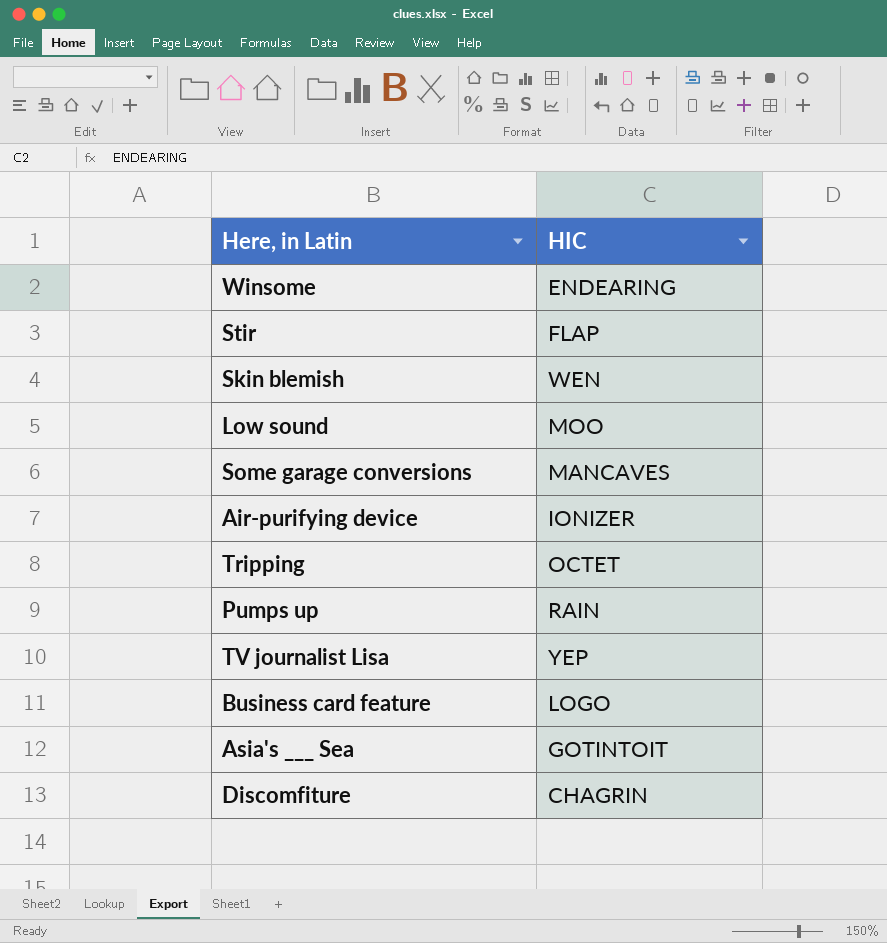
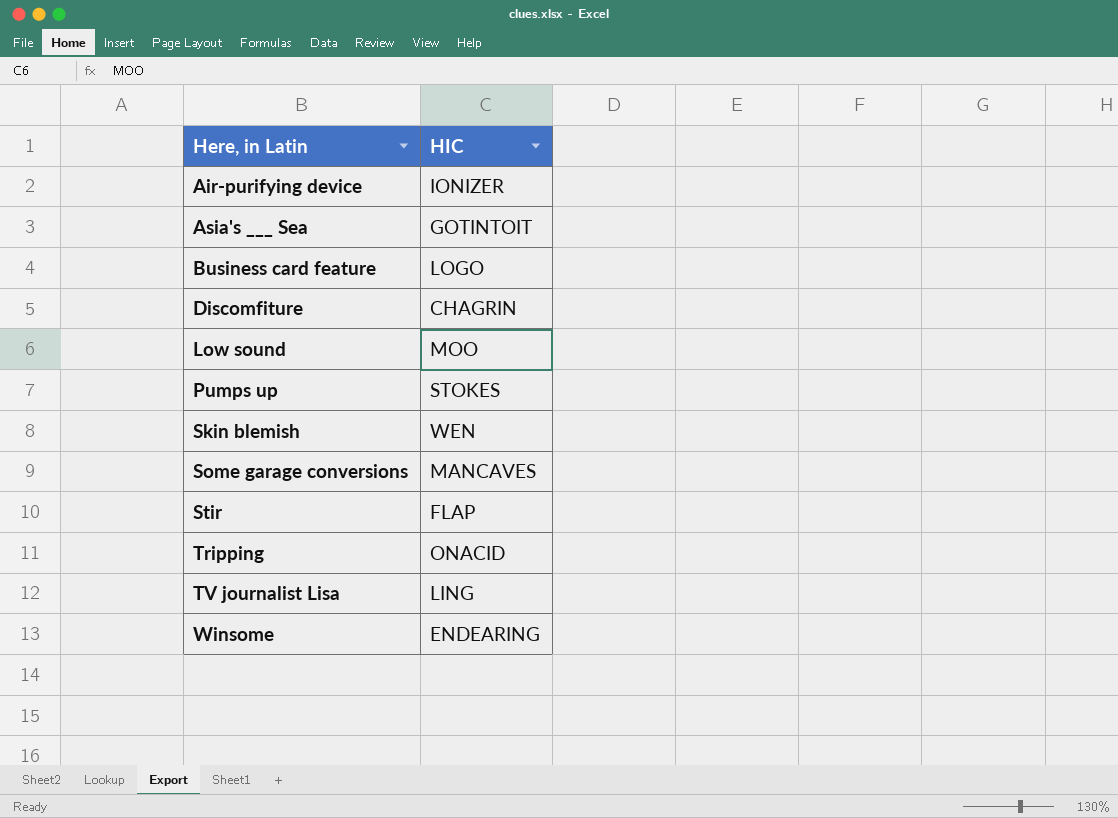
row order: none -> Here, in Latin ascending
Pumps up | HIC: RAIN -> STOKES
Tripping | HIC: OCTET -> ONACID
TV journalist Lisa | HIC: YEP -> LING

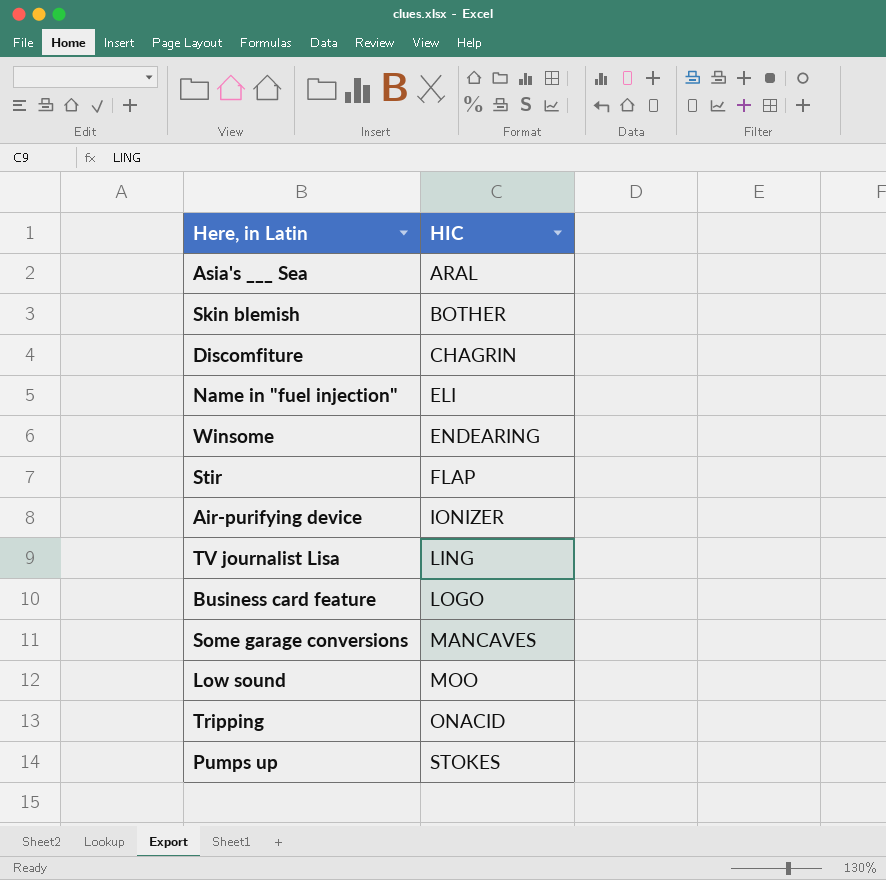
row order: Here, in Latin ascending -> HIC ascending
Asia's ___ Sea | HIC: GOTINTOIT -> ARAL
Skin blemish | HIC: WEN -> BOTHER
row Name in "fuel injection": none -> ELI

